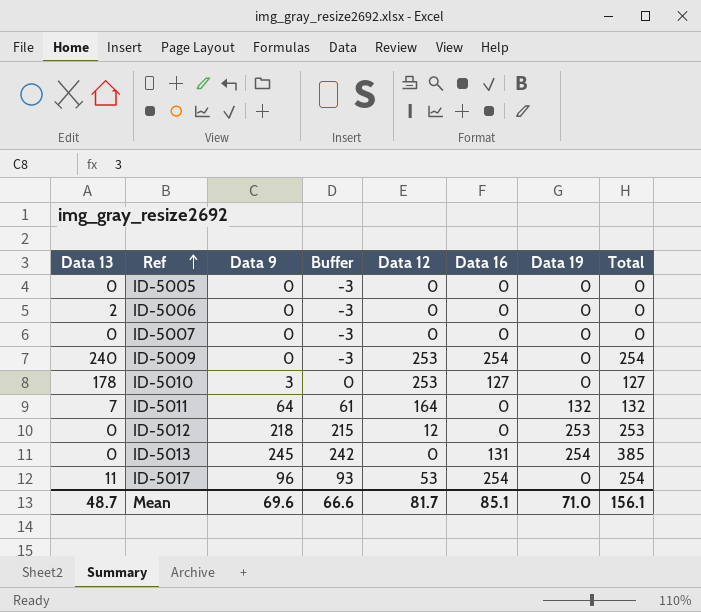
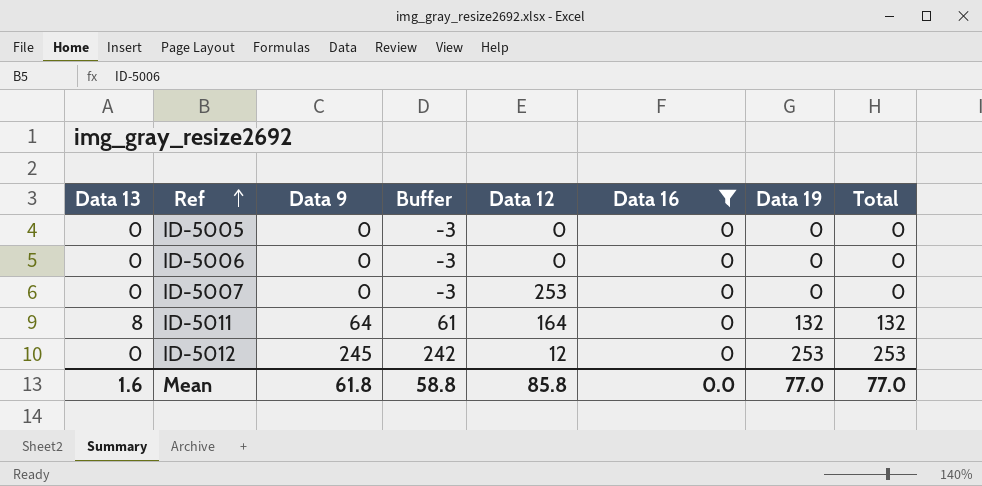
filter: none -> Data 16 = 0
ID-5006 | Data 13: 2 -> 0
ID-5007 | Data 12: 0 -> 253
ID-5011 | Data 13: 7 -> 8
ID-5012 | Data 9: 218 -> 245
ID-5012 | Buffer: 215 -> 242
Mean | Data 13: 48.7 -> 1.6
Mean | Data 9: 69.6 -> 61.8
Mean | Buffer: 66.6 -> 58.8
Mean | Data 12: 81.7 -> 85.8
Mean | Data 16: 85.1 -> 0.0
Mean | Data 19: 71.0 -> 77.0
Mean | Total: 156.1 -> 77.0

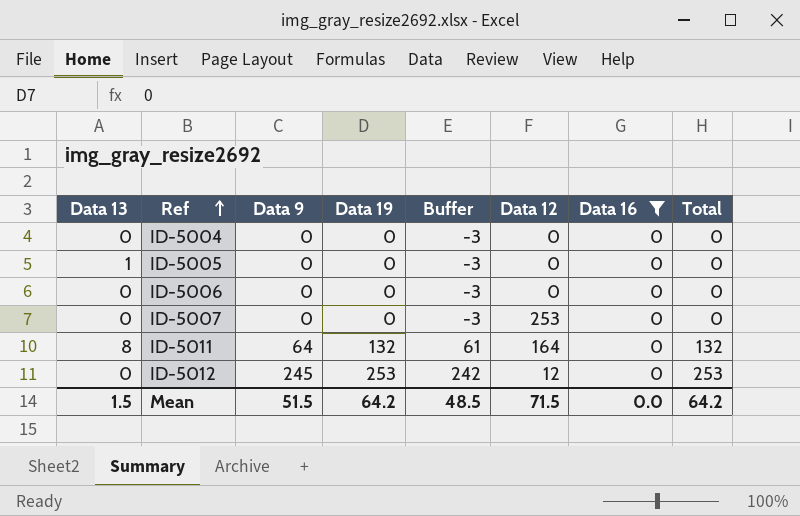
column Data 19 | position: 7 -> 4
row ID-5004: none -> 0 | 0 | 0 | -3 | 0 | 0 | 0
ID-5005 | Data 13: 0 -> 1
Mean | Data 13: 1.6 -> 1.5
Mean | Data 9: 61.8 -> 51.5
Mean | Data 19: 77.0 -> 64.2
Mean | Buffer: 58.8 -> 48.5
Mean | Data 12: 85.8 -> 71.5
Mean | Total: 77.0 -> 64.2

